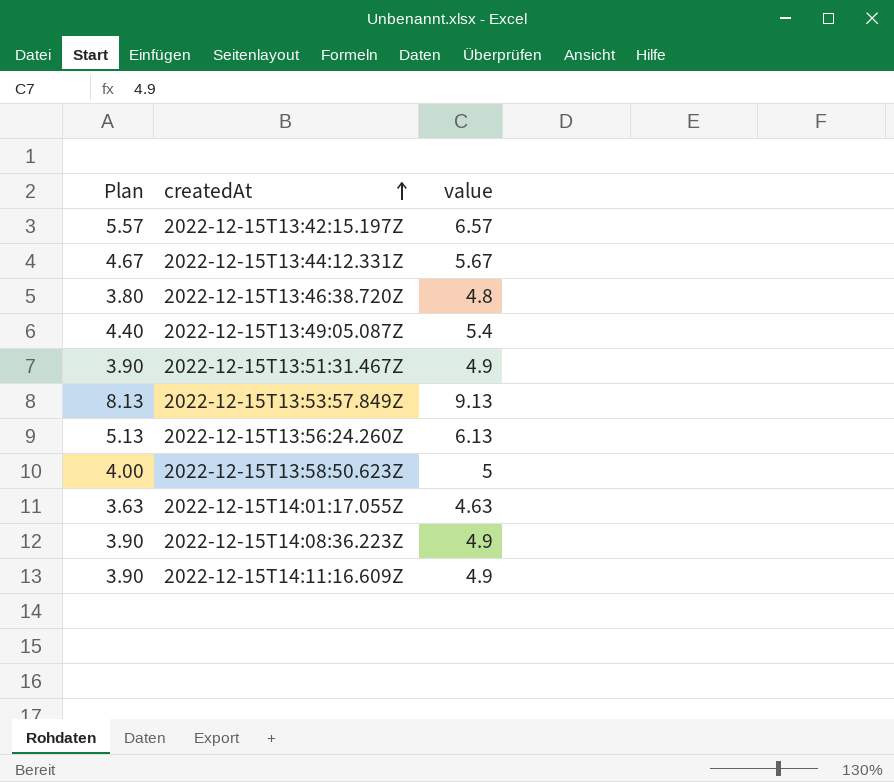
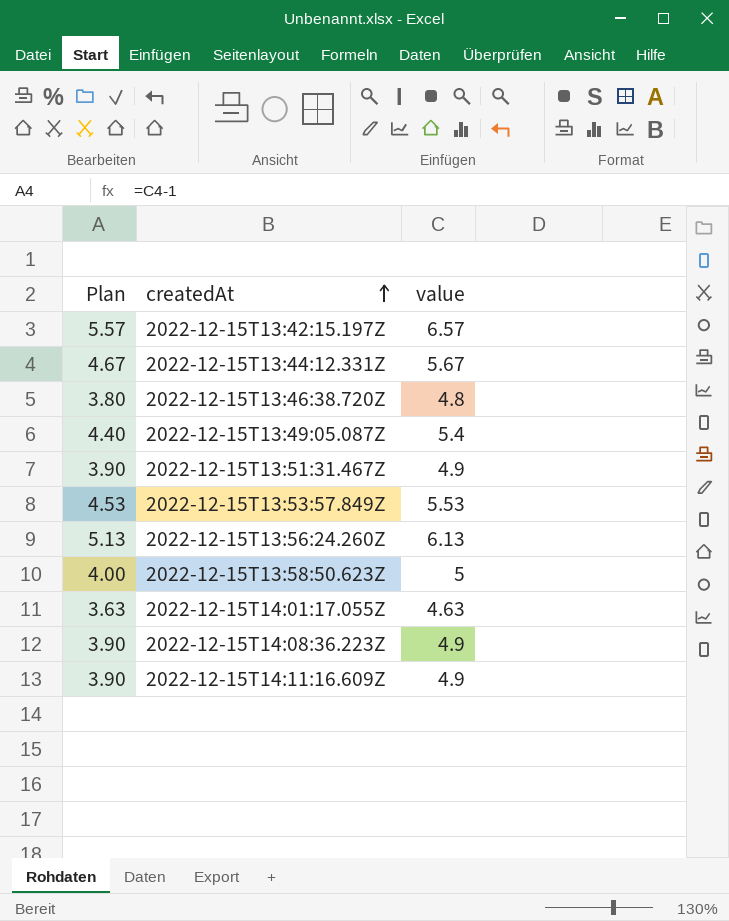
2022-12-15T13:53:57.849Z | Plan: 8.13 -> 4.53
2022-12-15T13:53:57.849Z | value: 9.13 -> 5.53

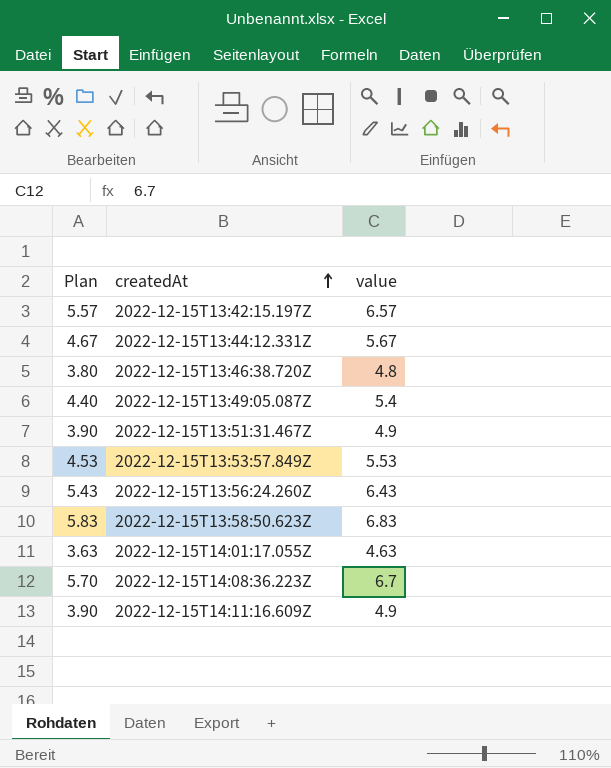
2022-12-15T13:56:24.260Z | Plan: 5.13 -> 5.43
2022-12-15T13:56:24.260Z | value: 6.13 -> 6.43
2022-12-15T13:58:50.623Z | Plan: 4.00 -> 5.83
2022-12-15T13:58:50.623Z | value: 5 -> 6.83
2022-12-15T14:08:36.223Z | Plan: 3.90 -> 5.70
2022-12-15T14:08:36.223Z | value: 4.9 -> 6.7

